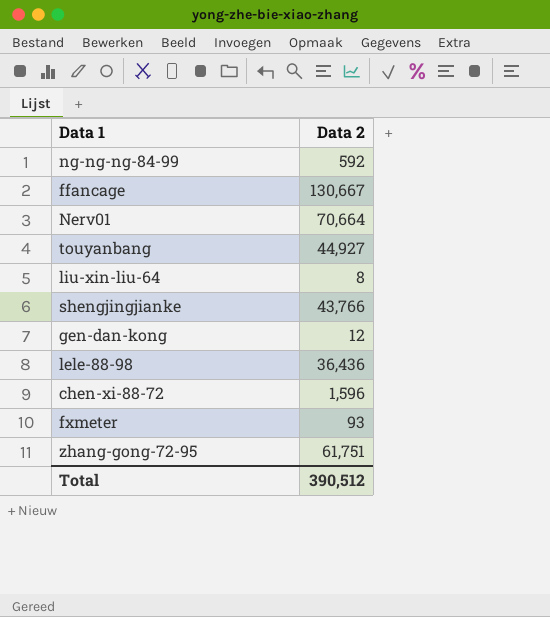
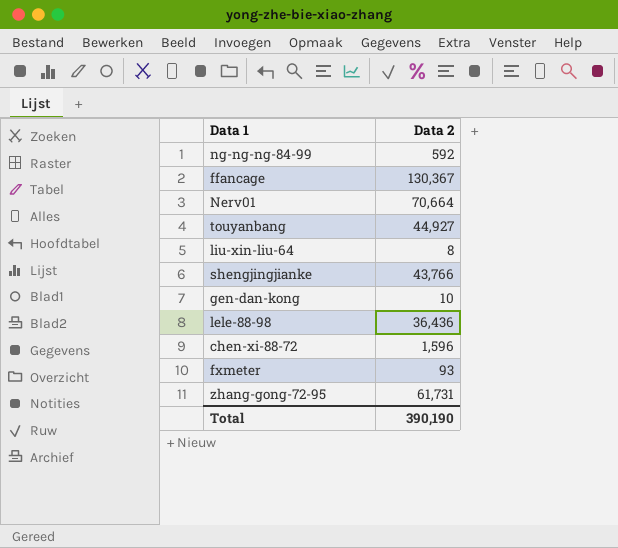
ffancage | Data 2: 130,667 -> 130,367
gen-dan-kong | Data 2: 12 -> 10
zhang-gong-72-95 | Data 2: 61,751 -> 61,731
Total | Data 2: 390,512 -> 390,190

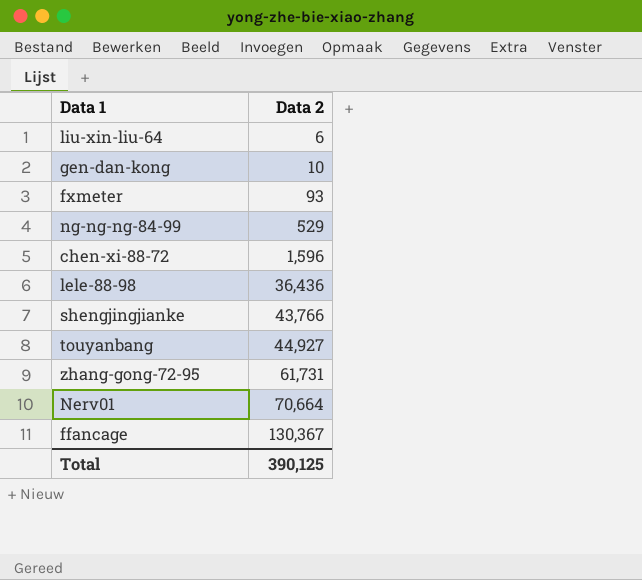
row order: none -> Data 2 ascending
liu-xin-liu-64 | Data 2: 8 -> 6
ng-ng-ng-84-99 | Data 2: 592 -> 529
Total | Data 2: 390,190 -> 390,125

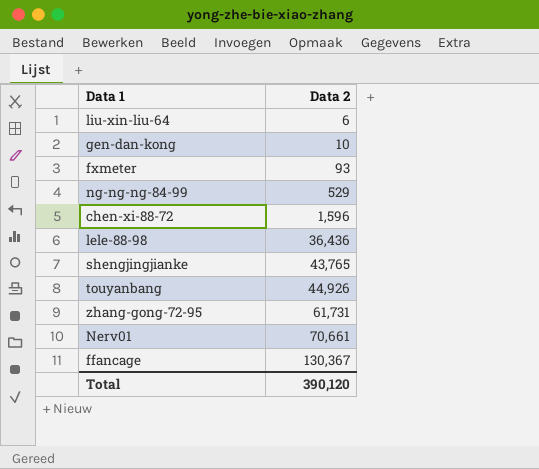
shengjingjianke | Data 2: 43,766 -> 43,765
touyanbang | Data 2: 44,927 -> 44,926
Nerv01 | Data 2: 70,664 -> 70,661
Total | Data 2: 390,125 -> 390,120

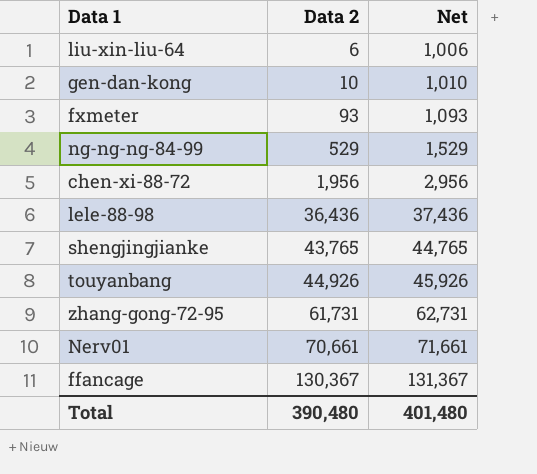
column Net | formula: none -> [Data 2] + 1000
chen-xi-88-72 | Data 2: 1,596 -> 1,956
Total | Data 2: 390,120 -> 390,480

